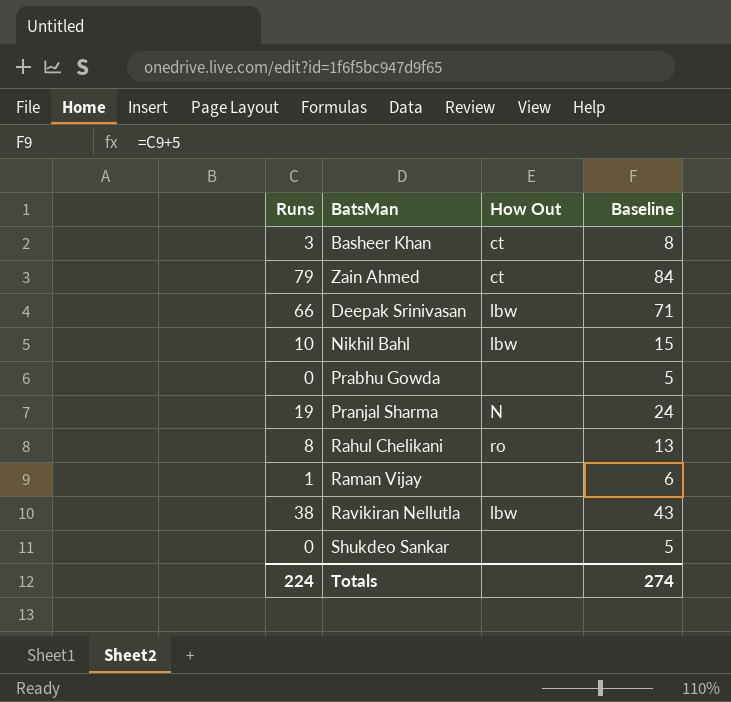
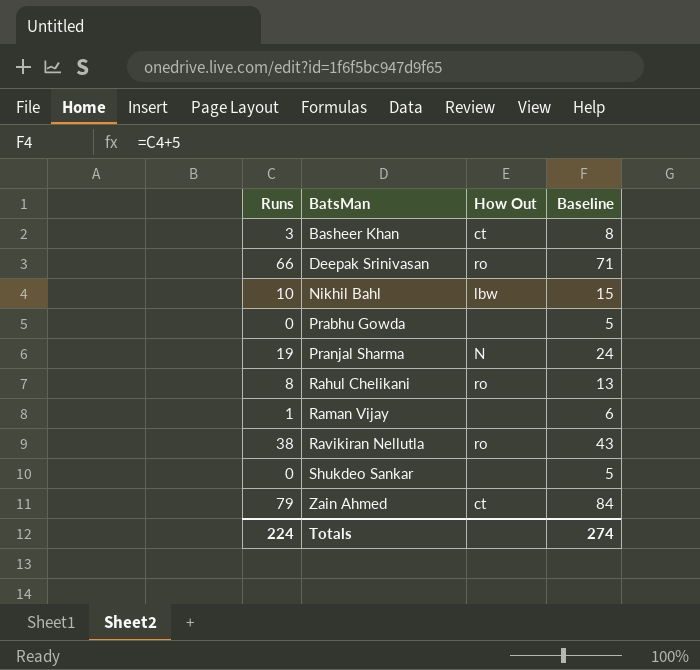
row order: none -> BatsMan ascending
Deepak Srinivasan | How Out: lbw -> ro
Ravikiran Nellutla | How Out: lbw -> ro

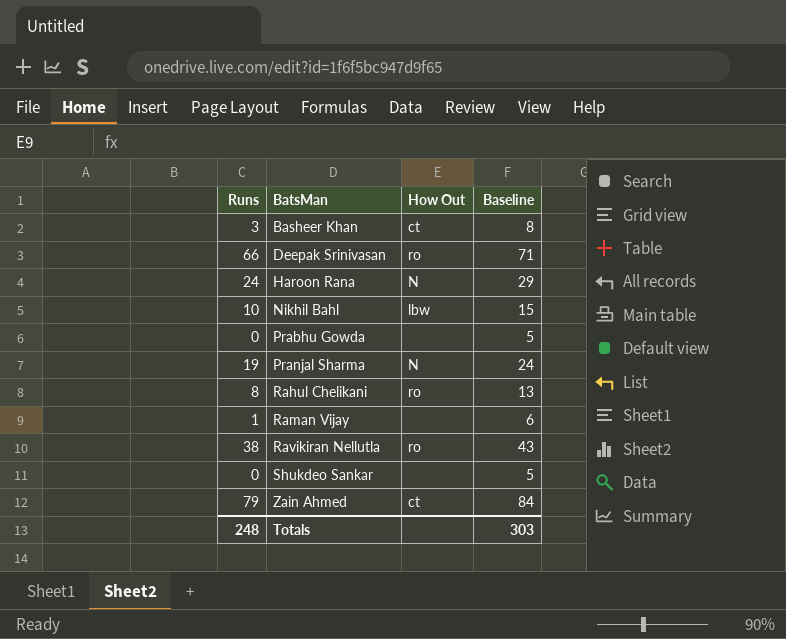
row Haroon Rana: none -> 24 | N | 29
Totals | Runs: 224 -> 248
Totals | Baseline: 274 -> 303

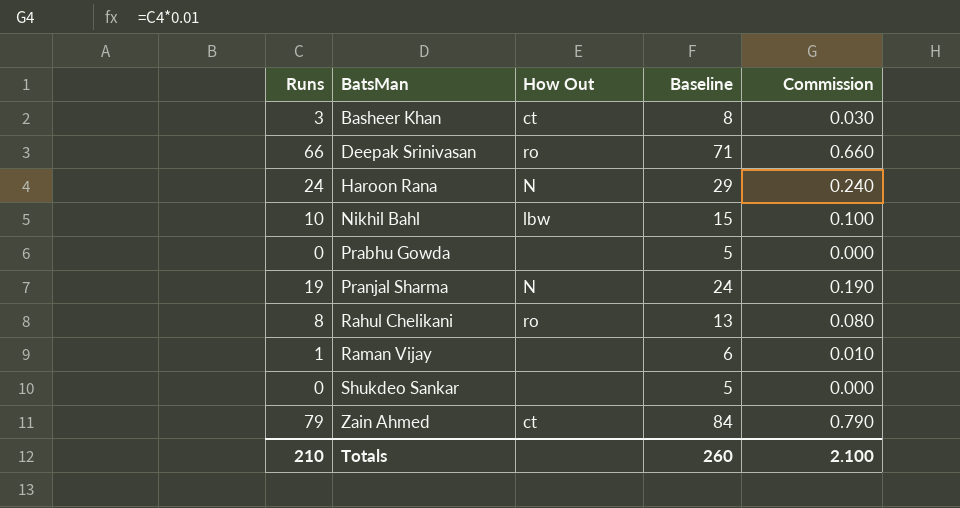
column Commission | formula: none -> [Runs] * 0.01
row Ravikiran Nellutla: 38 | ro | 43 -> none
Totals | Runs: 248 -> 210
Totals | Baseline: 303 -> 260

